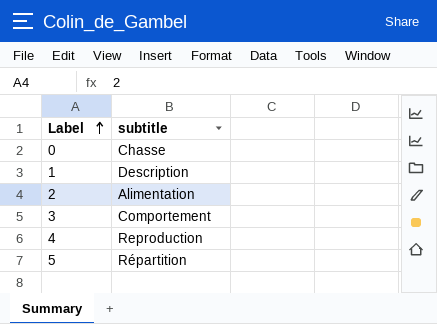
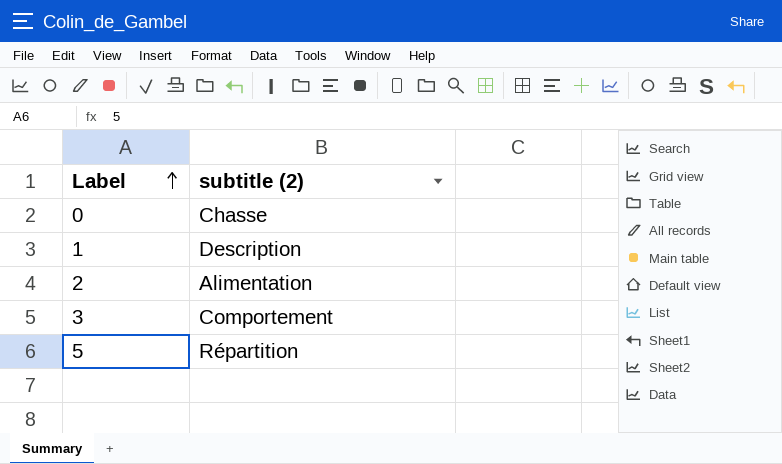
column name: subtitle -> subtitle (2)
row 4: Reproduction -> none

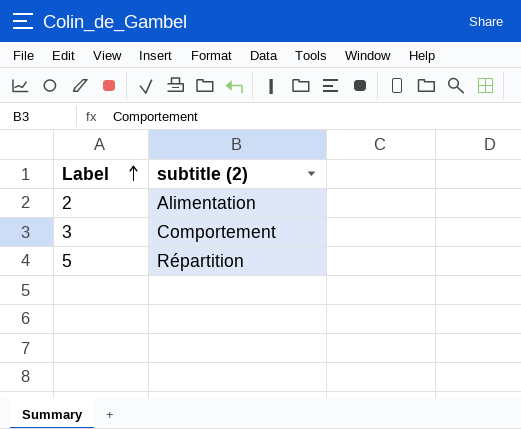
row 0: Chasse -> none
row 1: Description -> none

